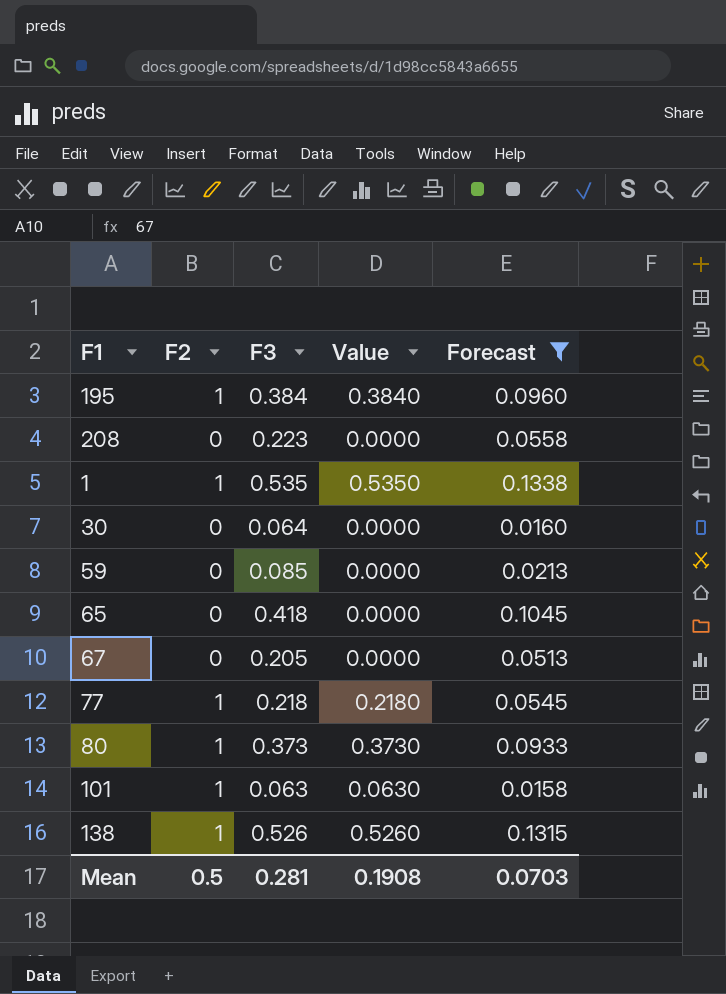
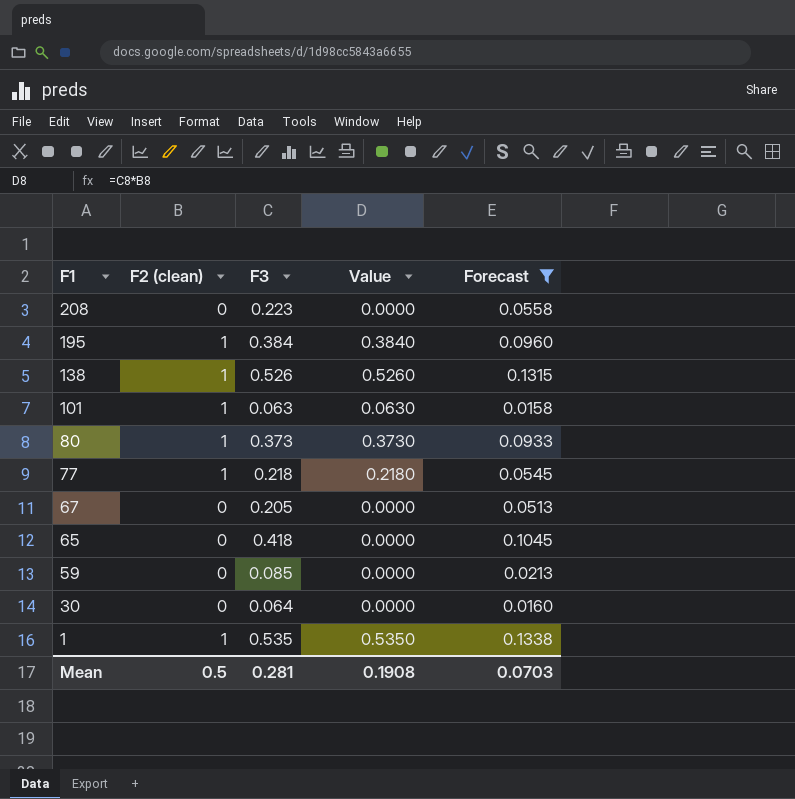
row order: none -> F1 descending
column name: F2 -> F2 (clean)

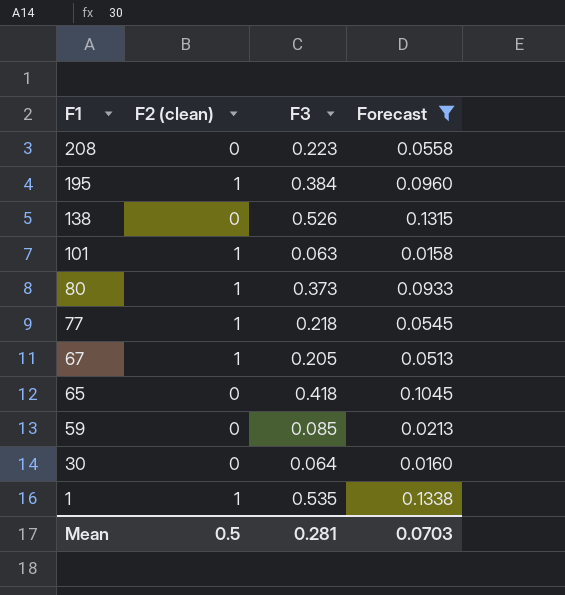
column Value | formula: [F2 (clean)] * [F3] -> none
138 | F2 (clean): 1 -> 0
67 | F2 (clean): 0 -> 1

